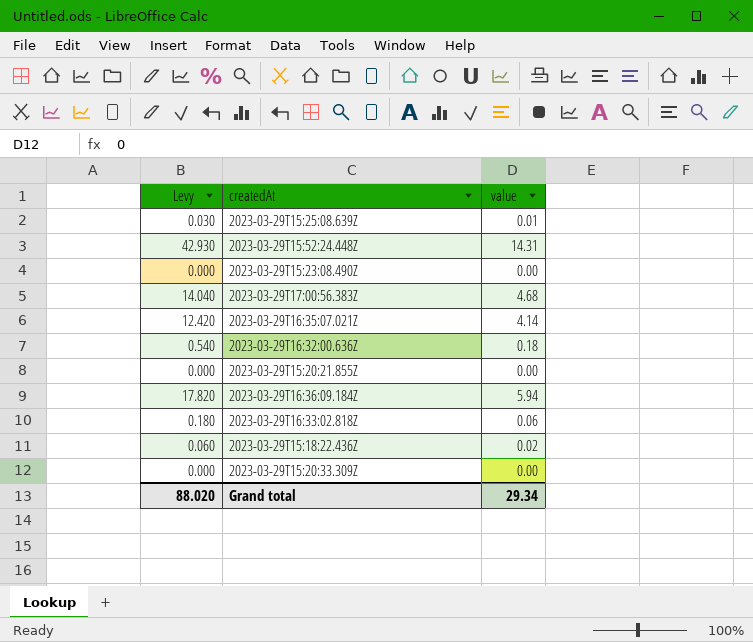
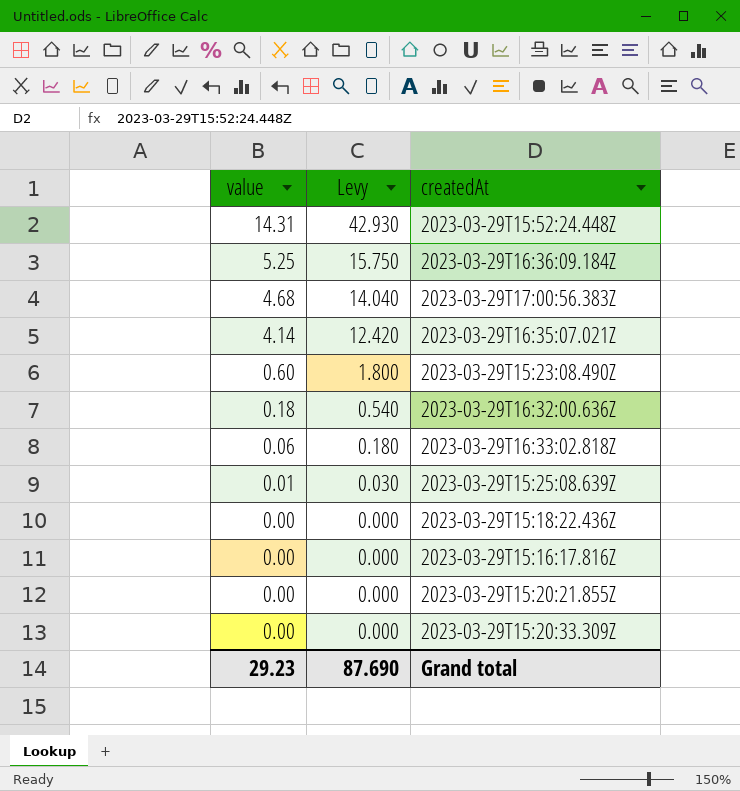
row order: none -> value descending
column value | position: 3 -> 1
2023-03-29T16:36:09.184Z | value: 5.94 -> 5.25
2023-03-29T16:36:09.184Z | Levy: 17.820 -> 15.750
2023-03-29T15:23:08.490Z | value: 0.00 -> 0.60
2023-03-29T15:23:08.490Z | Levy: 0.000 -> 1.800
2023-03-29T15:18:22.436Z | value: 0.02 -> 0.00
2023-03-29T15:18:22.436Z | Levy: 0.060 -> 0.000
row 2023-03-29T15:16:17.816Z: none -> 0.00 | 0.000
Grand total | value: 29.34 -> 29.23
Grand total | Levy: 88.020 -> 87.690

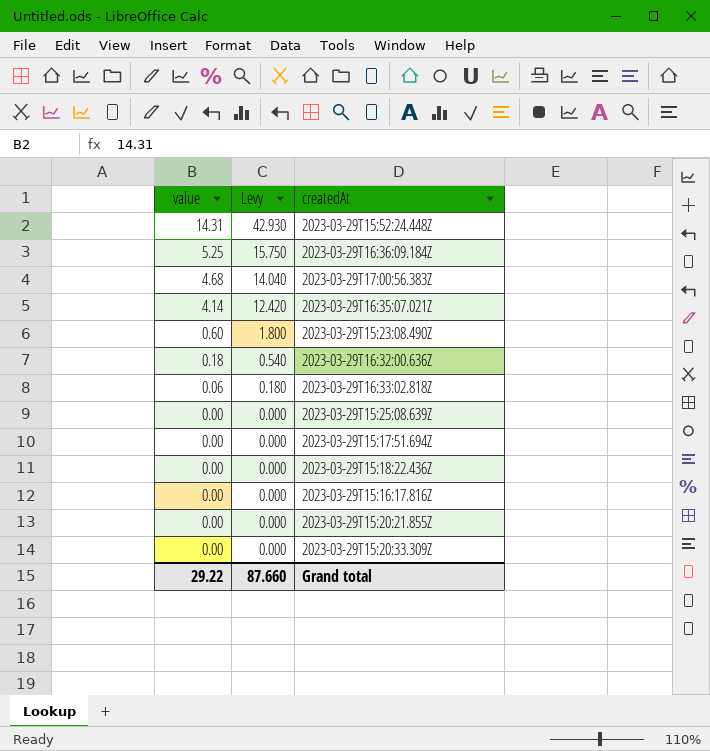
2023-03-29T15:25:08.639Z | value: 0.01 -> 0.00
2023-03-29T15:25:08.639Z | Levy: 0.030 -> 0.000
row 2023-03-29T15:17:51.694Z: none -> 0.00 | 0.000
Grand total | value: 29.23 -> 29.22
Grand total | Levy: 87.690 -> 87.660

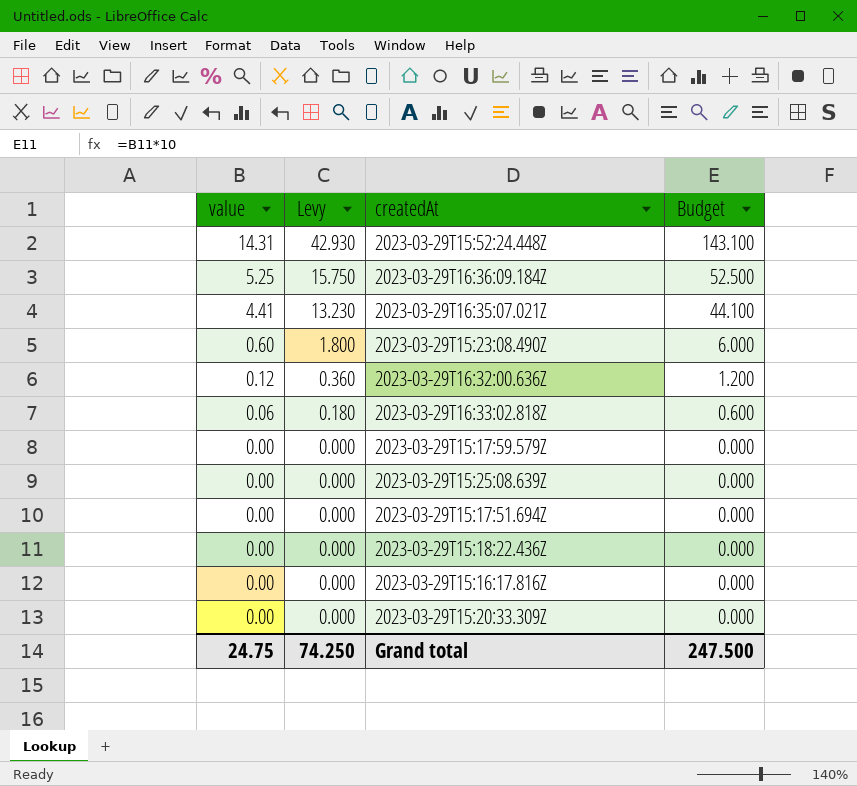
column Budget | formula: none -> [value] * 10
row 2023-03-29T17:00:56.383Z: 4.68 | 14.040 -> none
row 2023-03-29T15:20:21.855Z: 0.00 | 0.000 -> none
2023-03-29T16:35:07.021Z | value: 4.14 -> 4.41
2023-03-29T16:35:07.021Z | Levy: 12.420 -> 13.230
2023-03-29T16:32:00.636Z | value: 0.18 -> 0.12
2023-03-29T16:32:00.636Z | Levy: 0.540 -> 0.360
row 2023-03-29T15:17:59.579Z: none -> 0.00 | 0.000 | 0.000
Grand total | value: 29.22 -> 24.75
Grand total | Levy: 87.660 -> 74.250

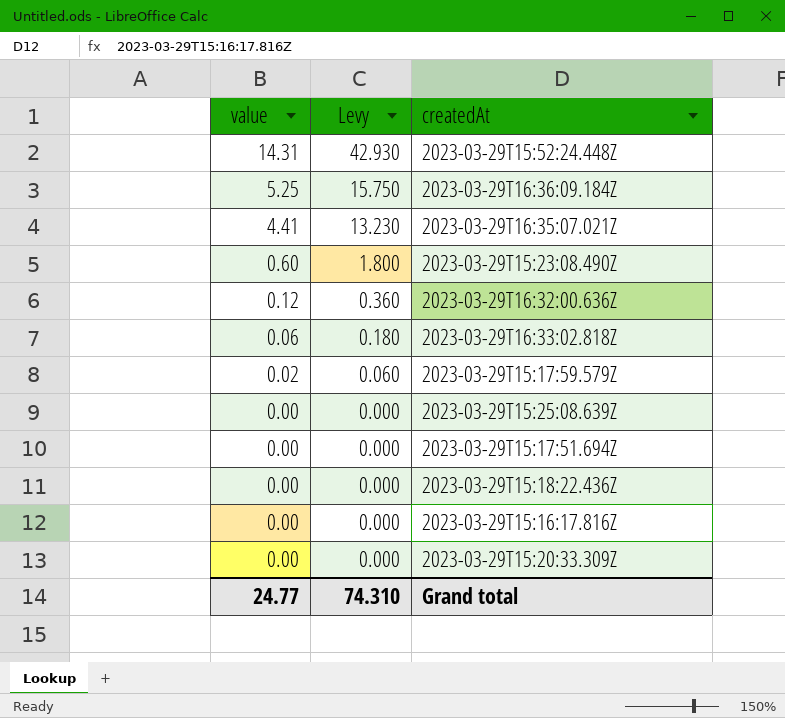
column Budget | formula: [value] * 10 -> none
2023-03-29T15:17:59.579Z | value: 0.00 -> 0.02
2023-03-29T15:17:59.579Z | Levy: 0.000 -> 0.060
Grand total | value: 24.75 -> 24.77
Grand total | Levy: 74.250 -> 74.310

